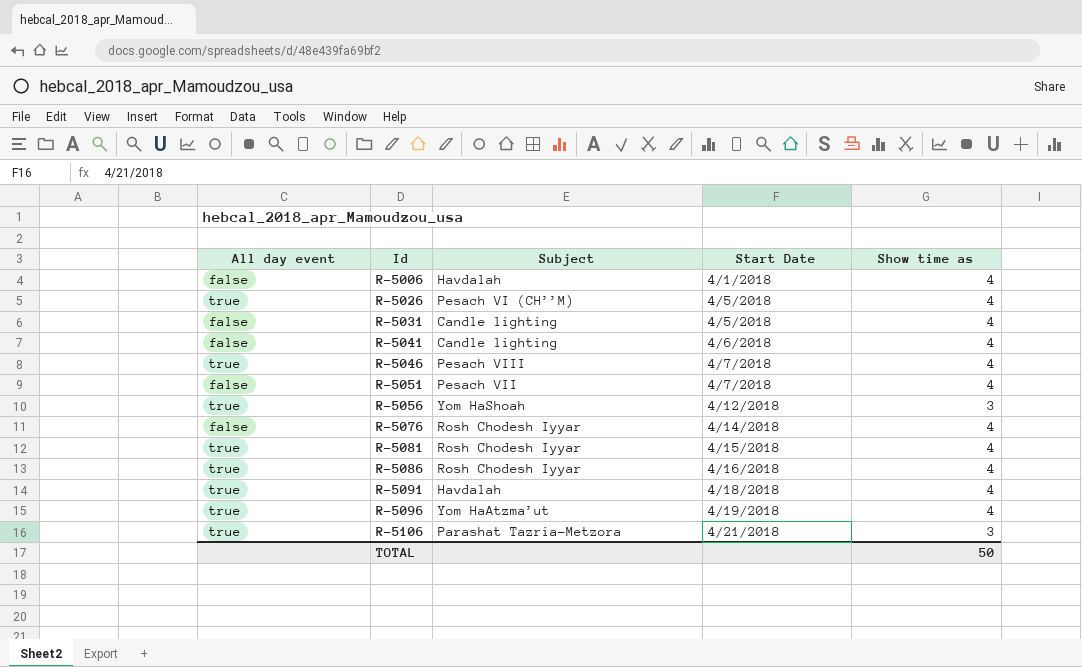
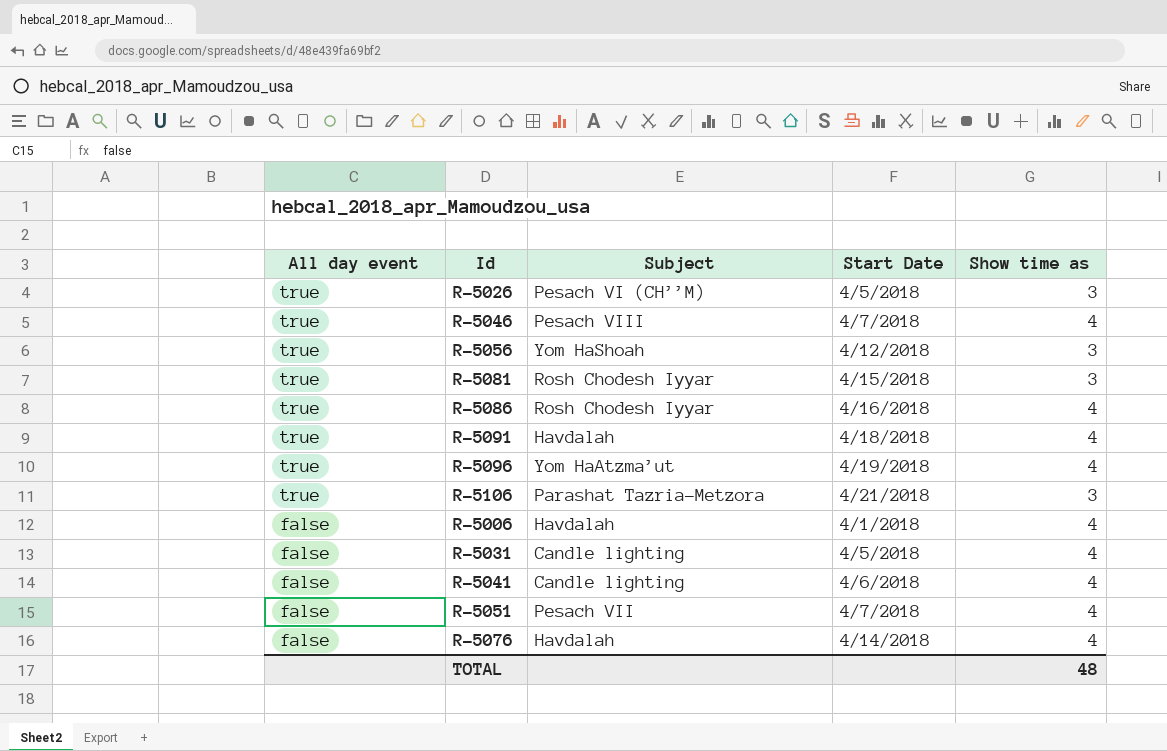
row order: Id ascending -> All day event descending
R-5026 | Show time as: 4 -> 3
R-5081 | Show time as: 4 -> 3
R-5076 | Subject: Rosh Chodesh Iyyar -> Havdalah
TOTAL | Show time as: 50 -> 48

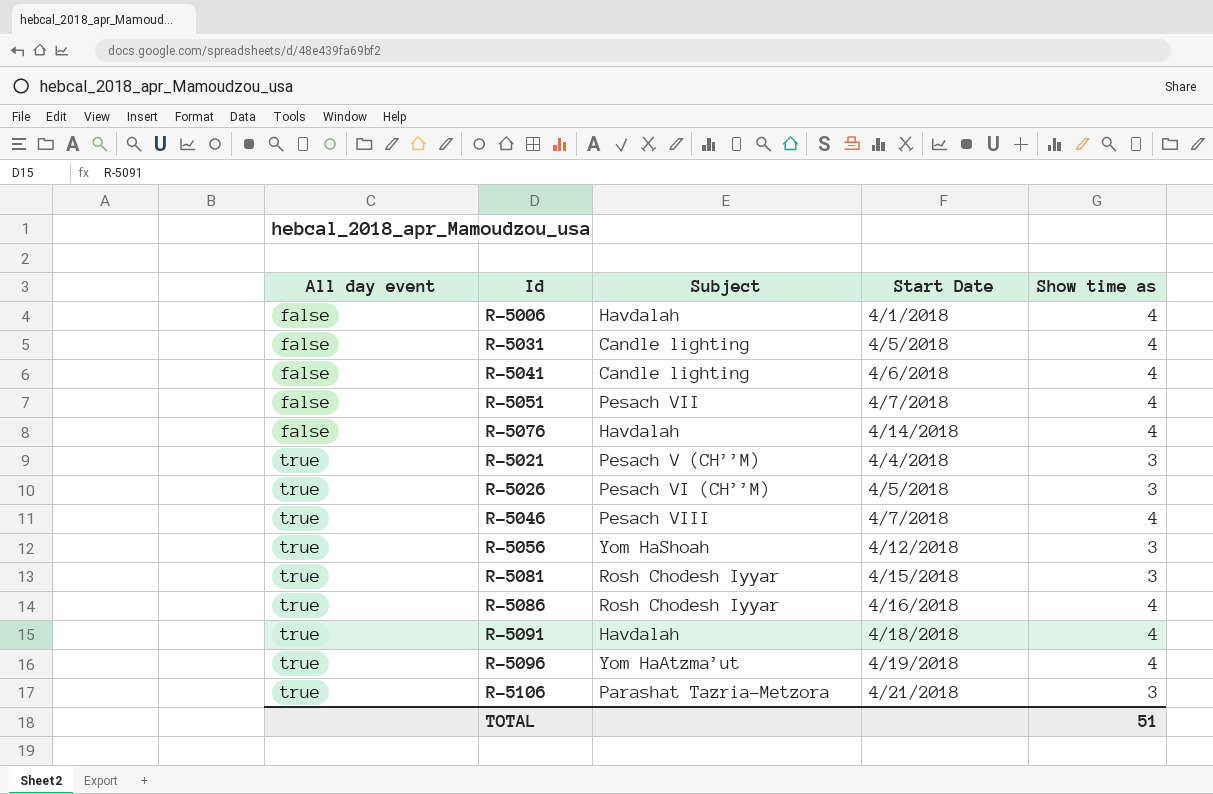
row order: All day event descending -> All day event ascending
row R-5021: none -> true | Pesach V (CH’’M) | 4/4/2018 | 3
TOTAL | Show time as: 48 -> 51

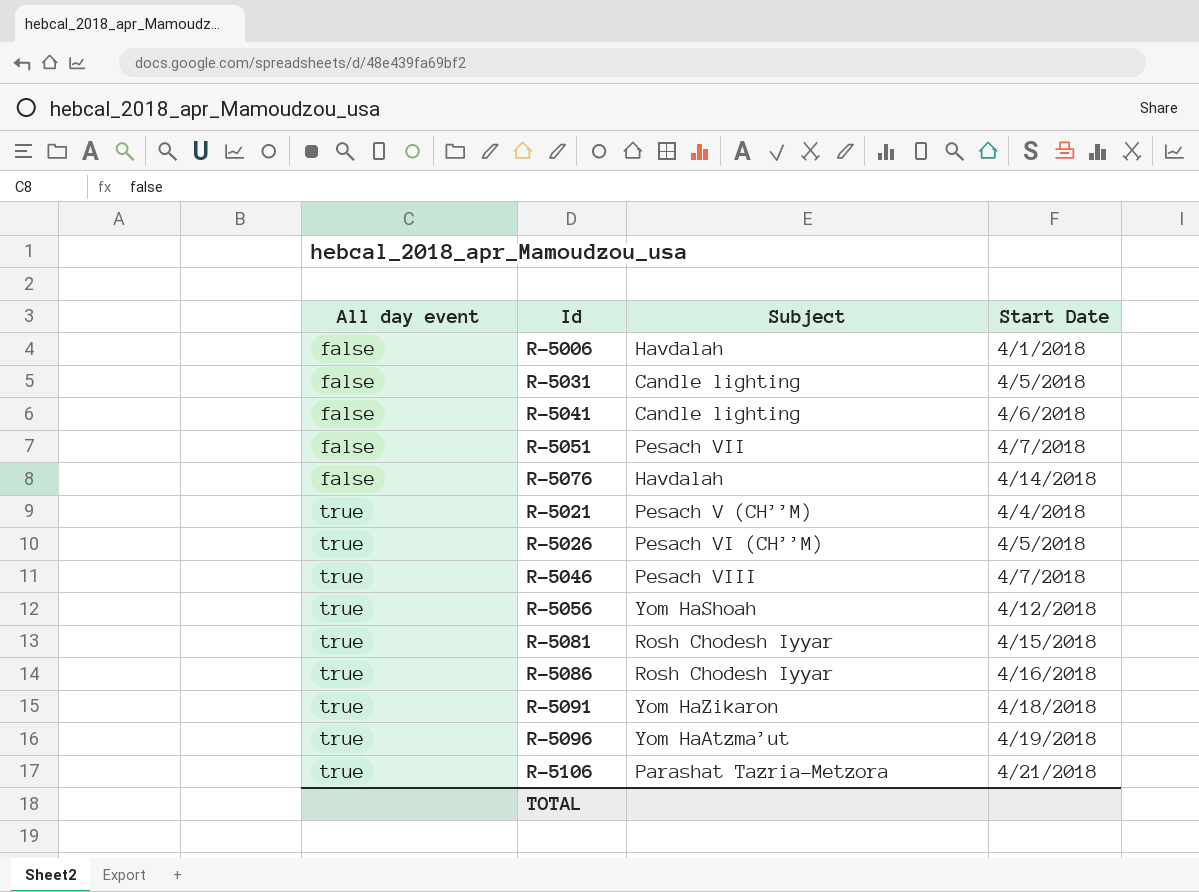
column Show time as | position: 5 -> none
R-5091 | Subject: Havdalah -> Yom HaZikaron

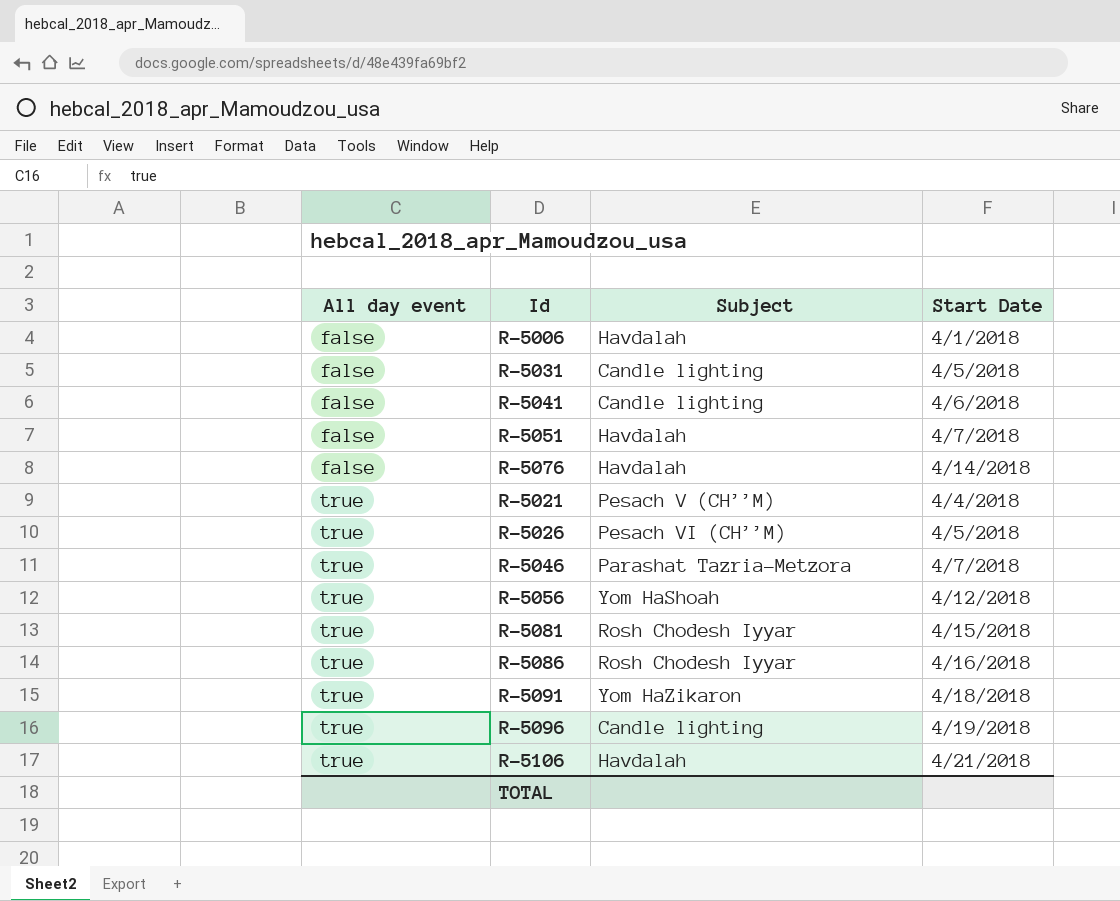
R-5051 | Subject: Pesach VII -> Havdalah
R-5046 | Subject: Pesach VIII -> Parashat Tazria-Metzora
R-5096 | Subject: Yom HaAtzma’ut -> Candle lighting
R-5106 | Subject: Parashat Tazria-Metzora -> Havdalah

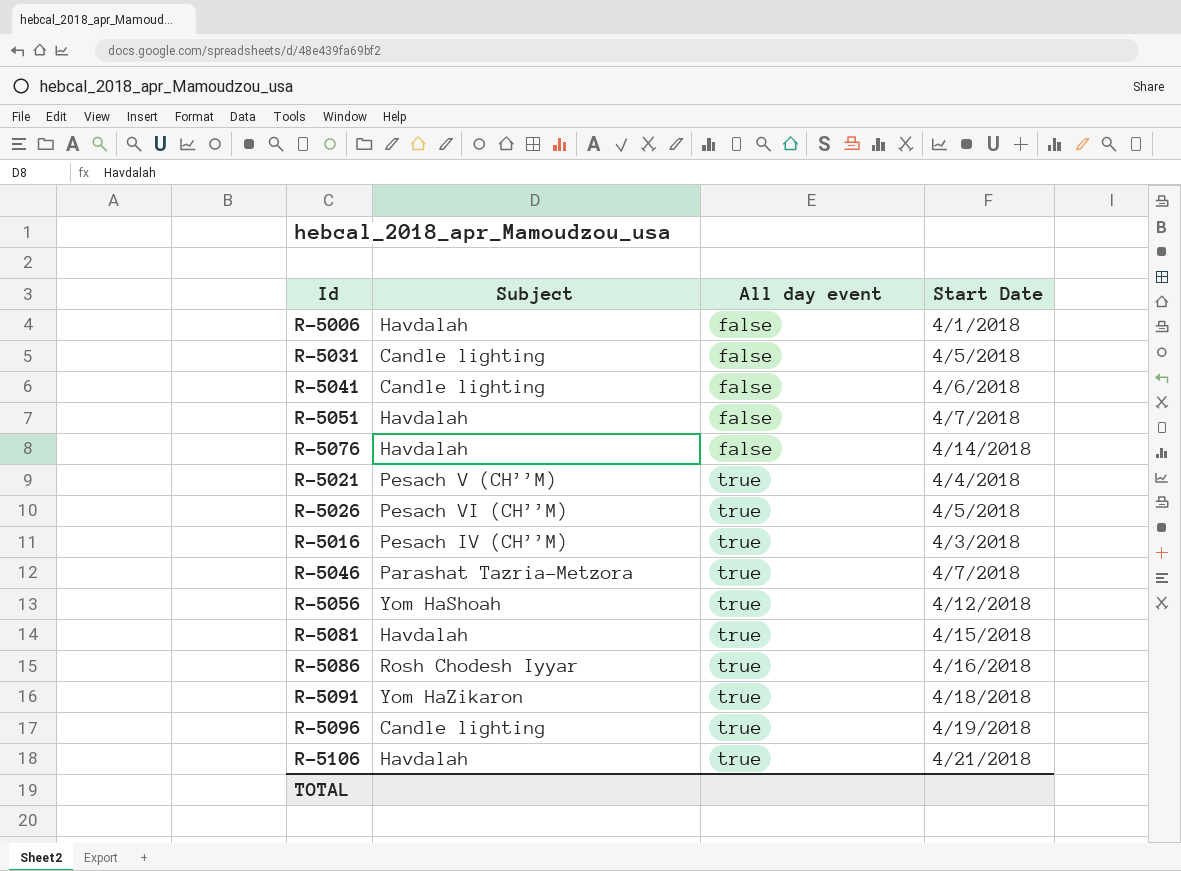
column All day event | position: 1 -> 3
row R-5016: none -> Pesach IV (CH’’M) | true | 4/3/2018
R-5081 | Subject: Rosh Chodesh Iyyar -> Havdalah

